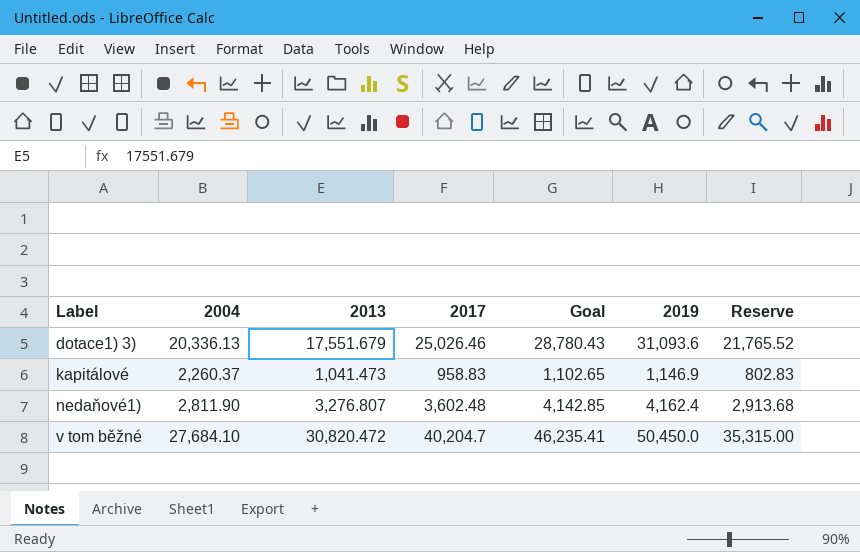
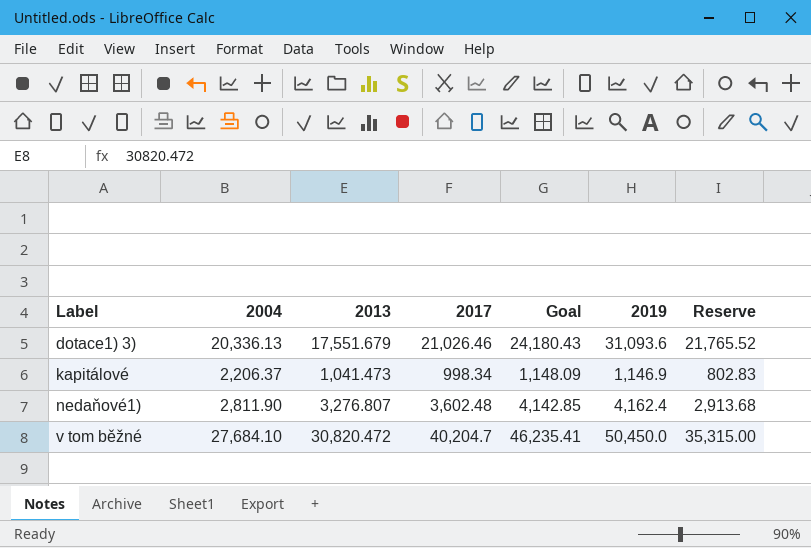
dotace1) 3) | 2017: 25,026.46 -> 21,026.46
dotace1) 3) | Goal: 28,780.43 -> 24,180.43
kapitálové | 2004: 2,260.37 -> 2,206.37
kapitálové | 2017: 958.83 -> 998.34
kapitálové | Goal: 1,102.65 -> 1,148.09

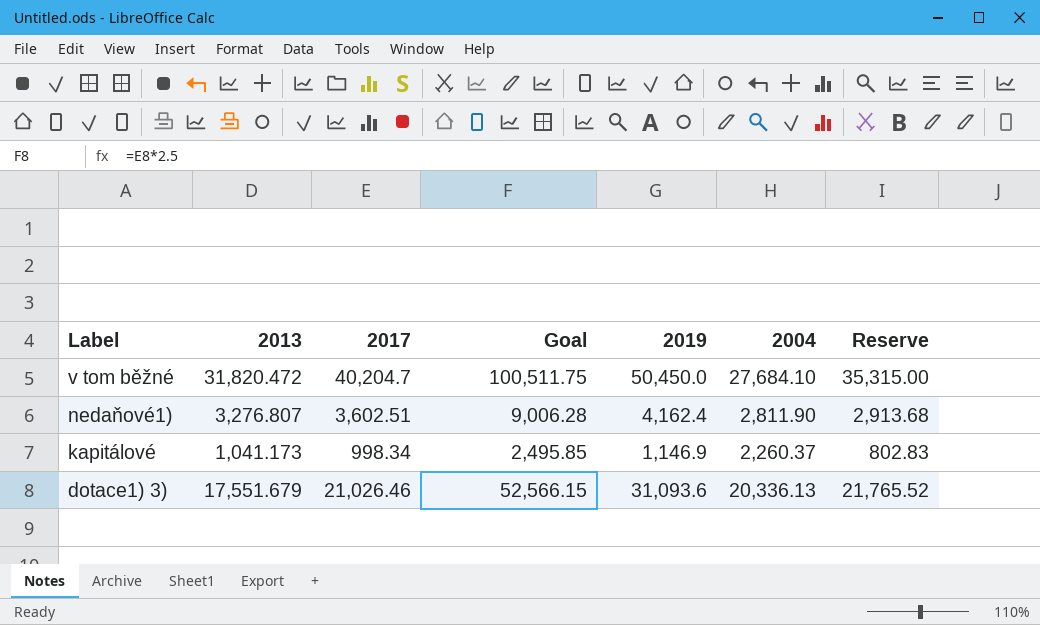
row order: Label ascending -> Label descending
column Goal | formula: [2017] * 1.15 -> [2017] * 2.5
column 2004 | position: 2 -> 6
v tom běžné | 2013: 30,820.472 -> 31,820.472
nedaňové1) | 2017: 3,602.48 -> 3,602.51
kapitálové | 2013: 1,041.473 -> 1,041.173
kapitálové | 2004: 2,206.37 -> 2,260.37

